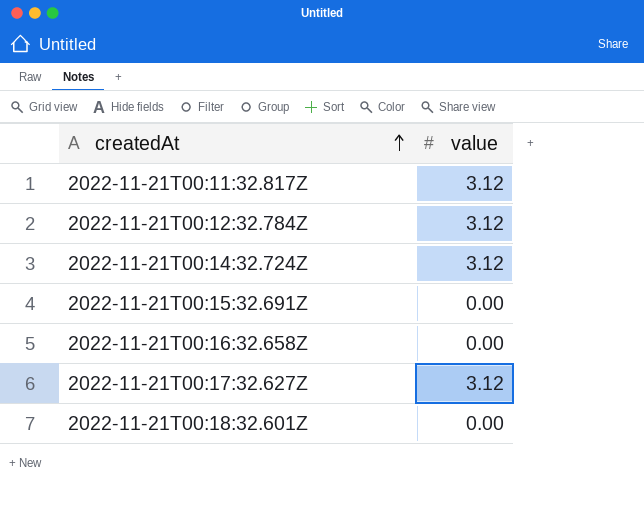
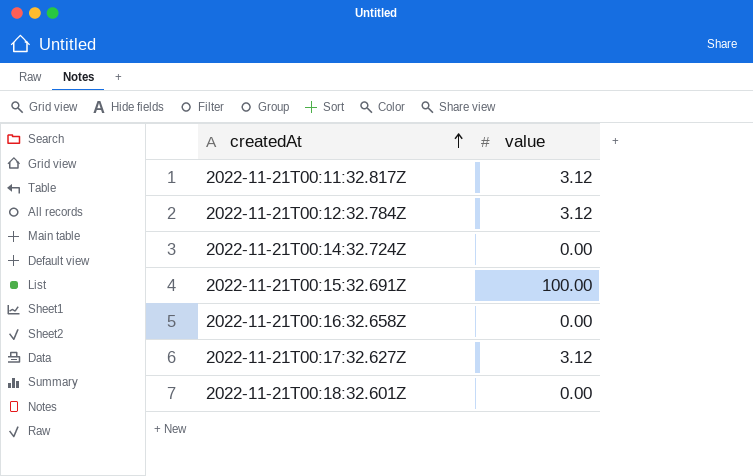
2022-11-21T00:14:32.724Z | value: 3.12 -> 0.00
2022-11-21T00:15:32.691Z | value: 0.00 -> 100.00

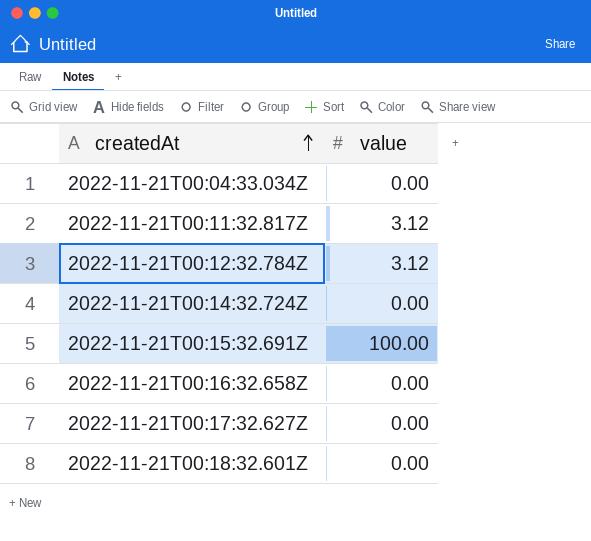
row 2022-11-21T00:04:33.034Z: none -> 0.00
2022-11-21T00:17:32.627Z | value: 3.12 -> 0.00

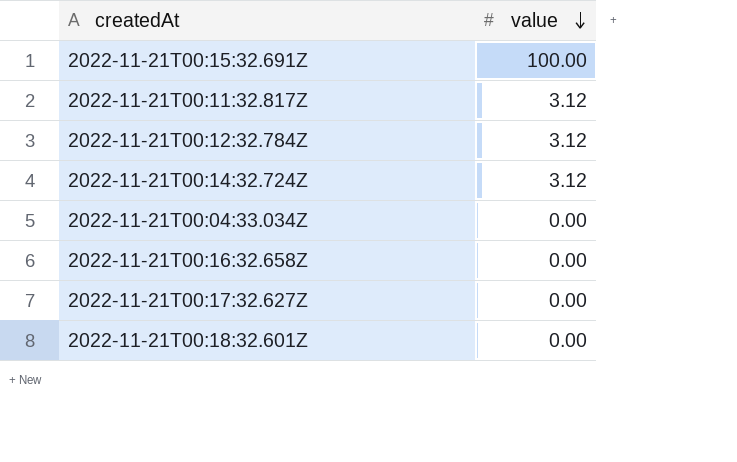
row order: createdAt ascending -> value descending
2022-11-21T00:14:32.724Z | value: 0.00 -> 3.12

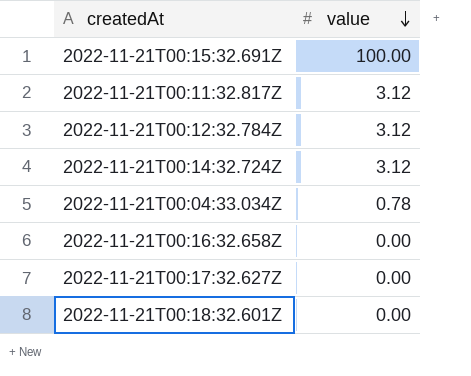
2022-11-21T00:04:33.034Z | value: 0.00 -> 0.78

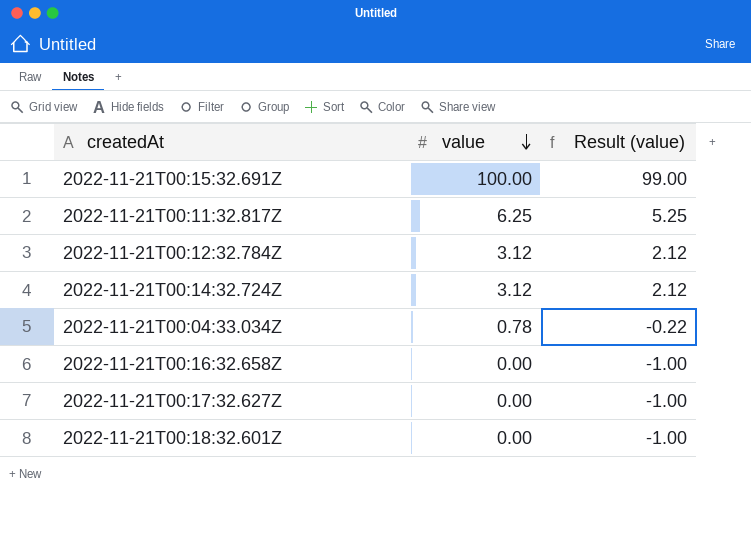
column Result (value) | formula: none -> [value] - 1
2022-11-21T00:11:32.817Z | value: 3.12 -> 6.25

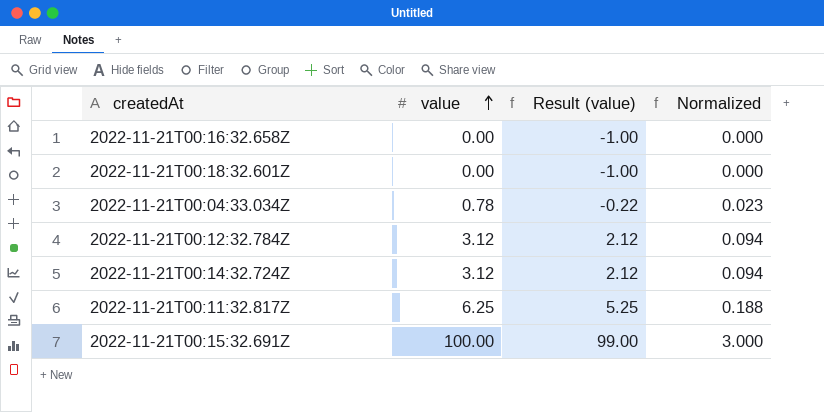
row order: value descending -> value ascending
column Normalized | formula: none -> [value] * 0.03
row 2022-11-21T00:17:32.627Z: 0.00 | -1.00 -> none

